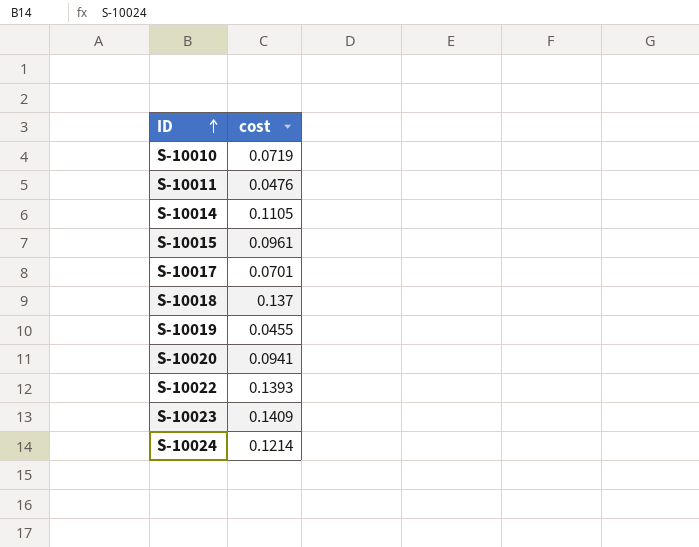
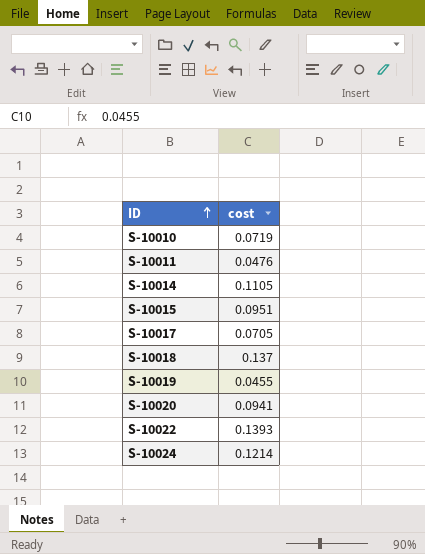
row S-10023: 0.1409 -> none
S-10015 | cost: 0.0961 -> 0.0951
S-10017 | cost: 0.0701 -> 0.0705

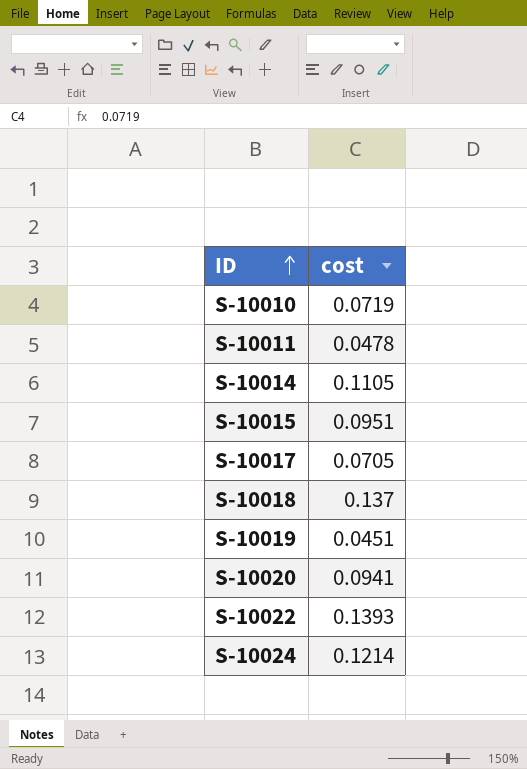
S-10011 | cost: 0.0476 -> 0.0478
S-10019 | cost: 0.0455 -> 0.0451

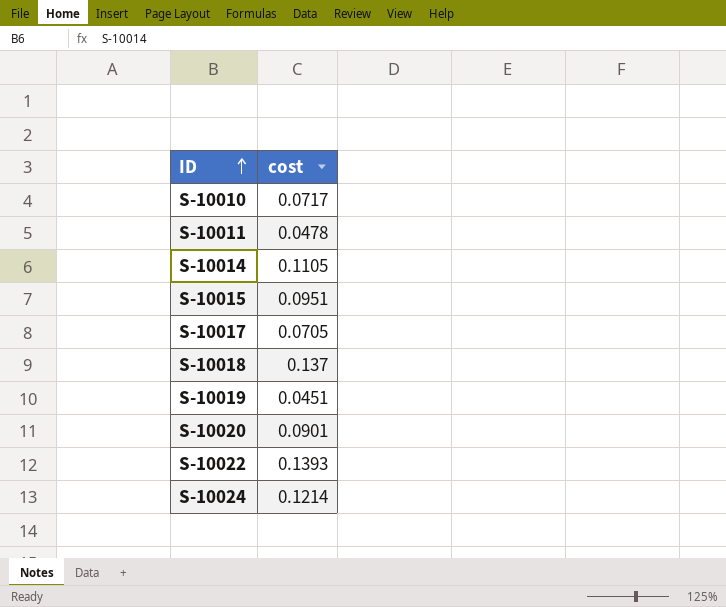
S-10010 | cost: 0.0719 -> 0.0717
S-10020 | cost: 0.0941 -> 0.0901

